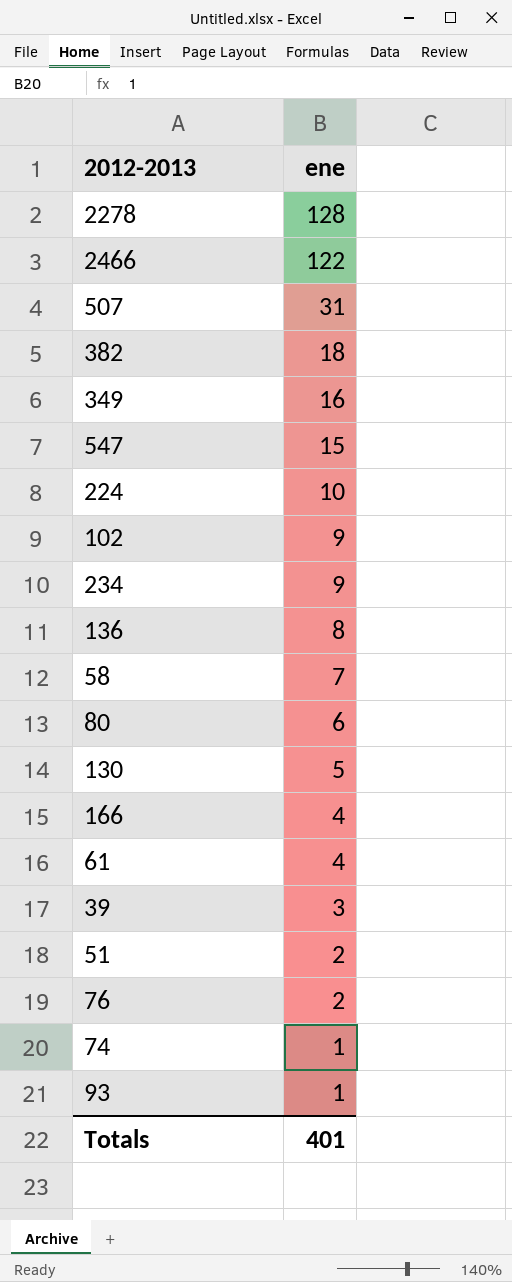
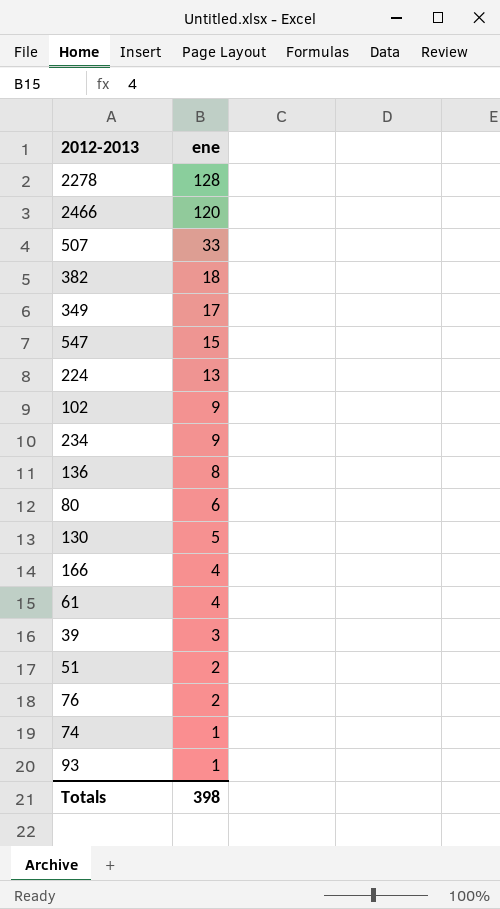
row 58: 7 -> none
2466 | ene: 122 -> 120
507 | ene: 31 -> 33
349 | ene: 16 -> 17
224 | ene: 10 -> 13
Totals | ene: 401 -> 398

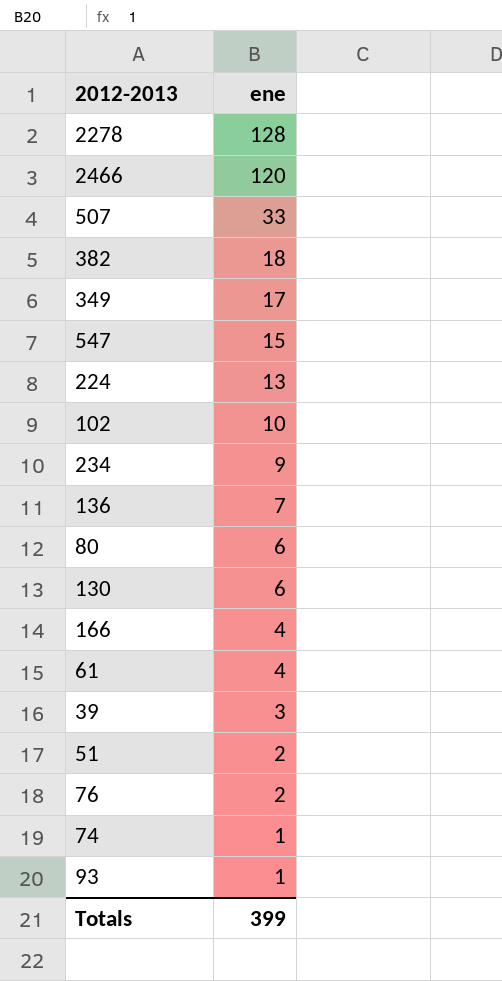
102 | ene: 9 -> 10
136 | ene: 8 -> 7
130 | ene: 5 -> 6
Totals | ene: 398 -> 399

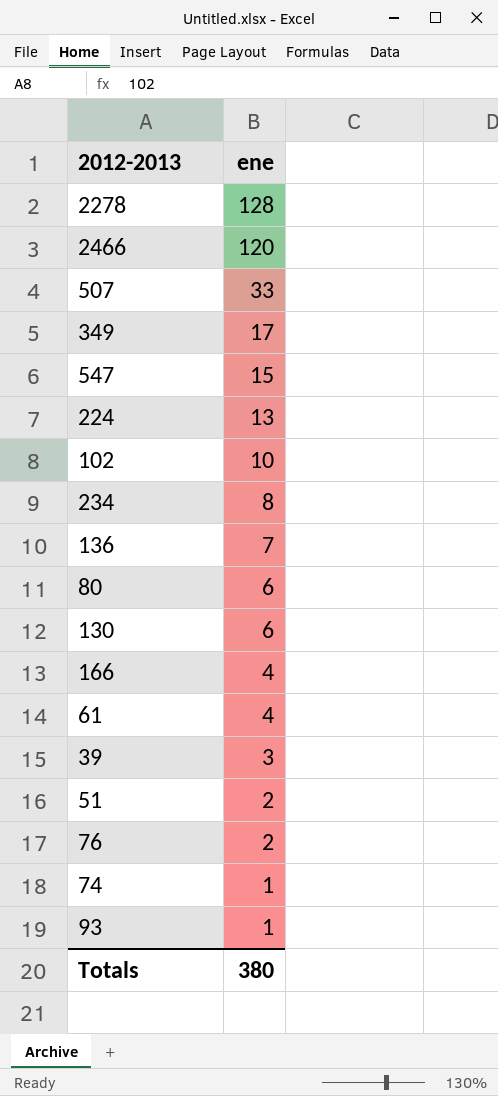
row 382: 18 -> none
234 | ene: 9 -> 8
Totals | ene: 399 -> 380

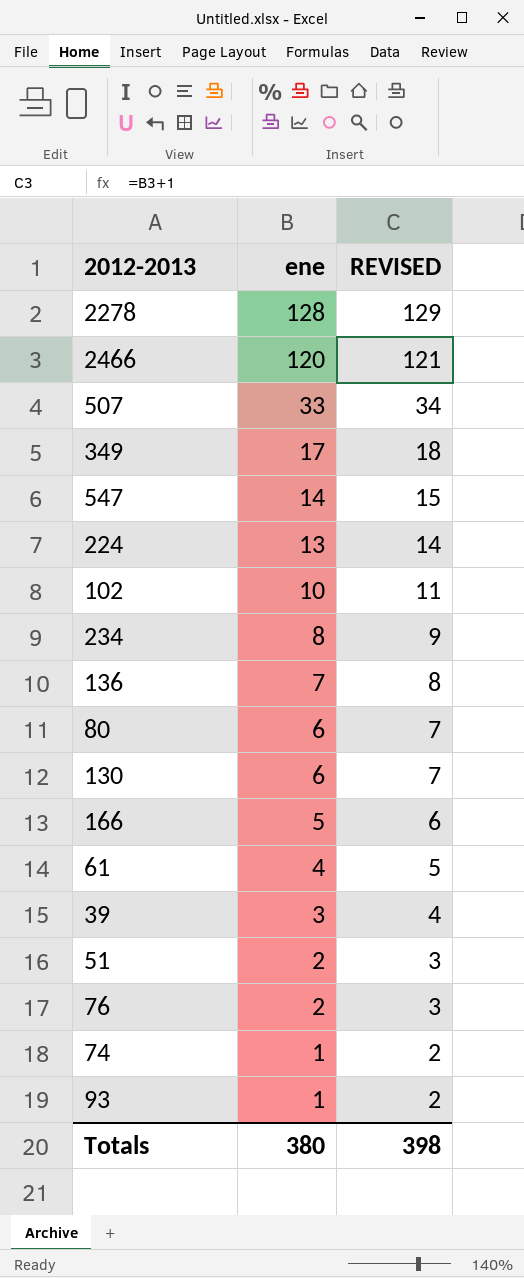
column REVISED | formula: none -> [ene] + 1
547 | ene: 15 -> 14
166 | ene: 4 -> 5

